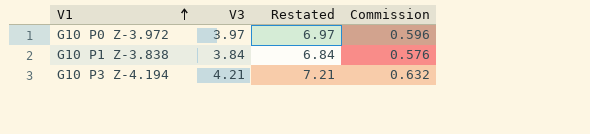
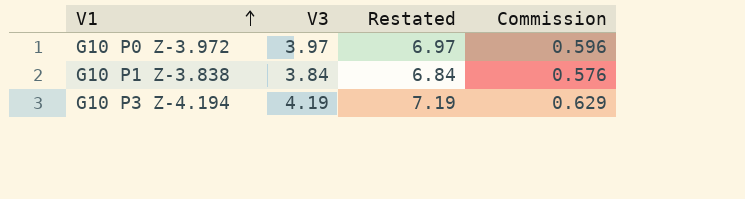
G10 P3 Z-4.194 | V3: 4.21 -> 4.19
G10 P3 Z-4.194 | Restated: 7.21 -> 7.19
G10 P3 Z-4.194 | Commission: 0.632 -> 0.629

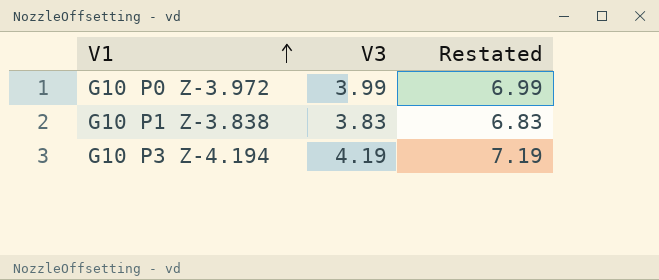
column Commission | formula: [V3] * 0.15 -> none
G10 P0 Z-3.972 | V3: 3.97 -> 3.99
G10 P0 Z-3.972 | Restated: 6.97 -> 6.99
G10 P1 Z-3.838 | V3: 3.84 -> 3.83
G10 P1 Z-3.838 | Restated: 6.84 -> 6.83

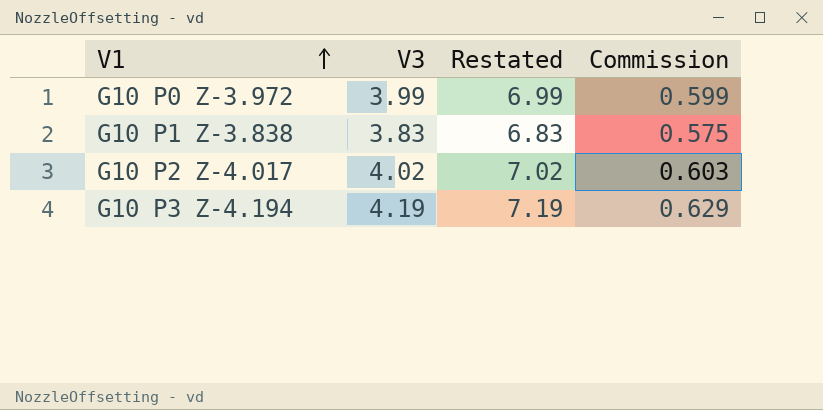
column Commission | formula: none -> [V3] * 0.15
row G10 P2 Z-4.017: none -> 4.02 | 7.02 | 0.603

